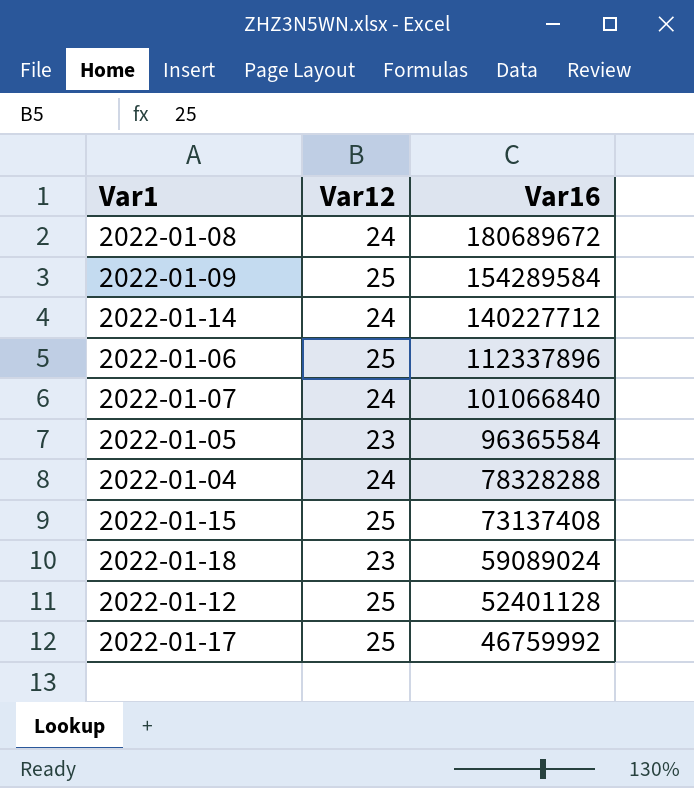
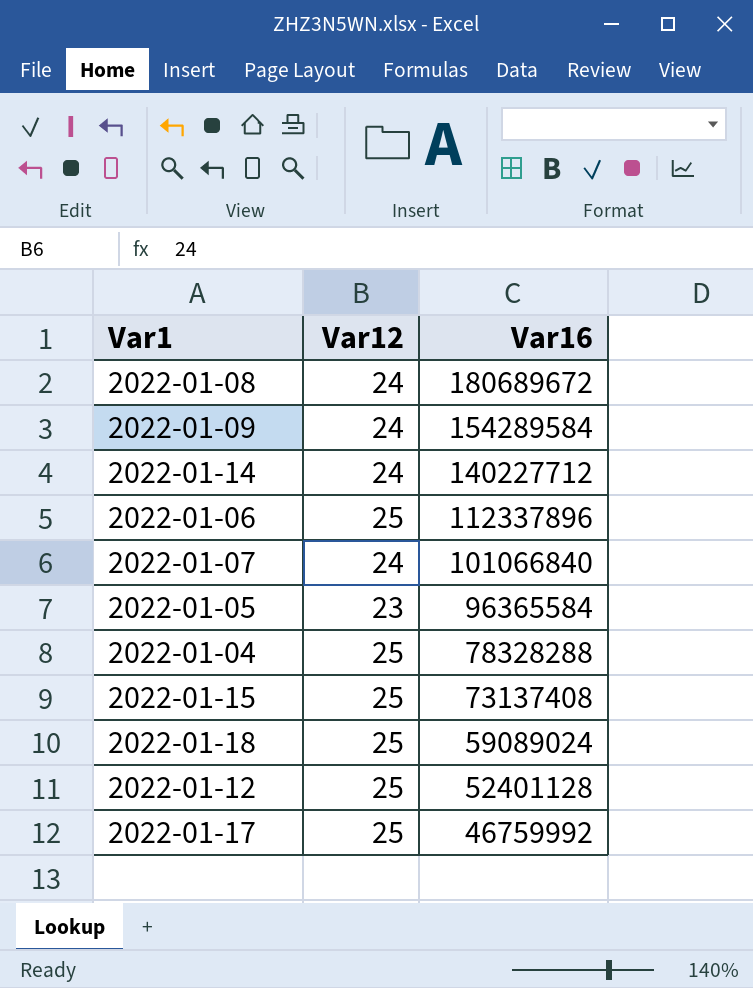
2022-01-09 | Var12: 25 -> 24
2022-01-04 | Var12: 24 -> 25
2022-01-18 | Var12: 23 -> 25

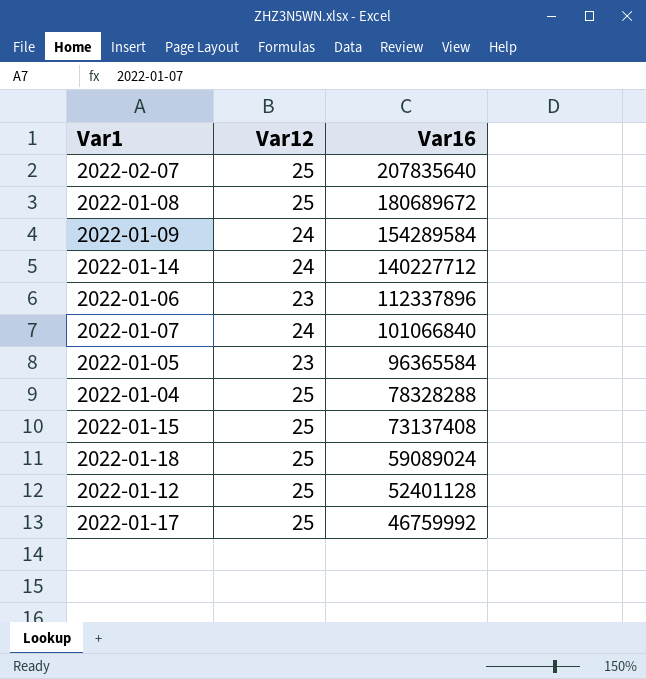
row 2022-02-07: none -> 25 | 207835640
2022-01-08 | Var12: 24 -> 25
2022-01-06 | Var12: 25 -> 23

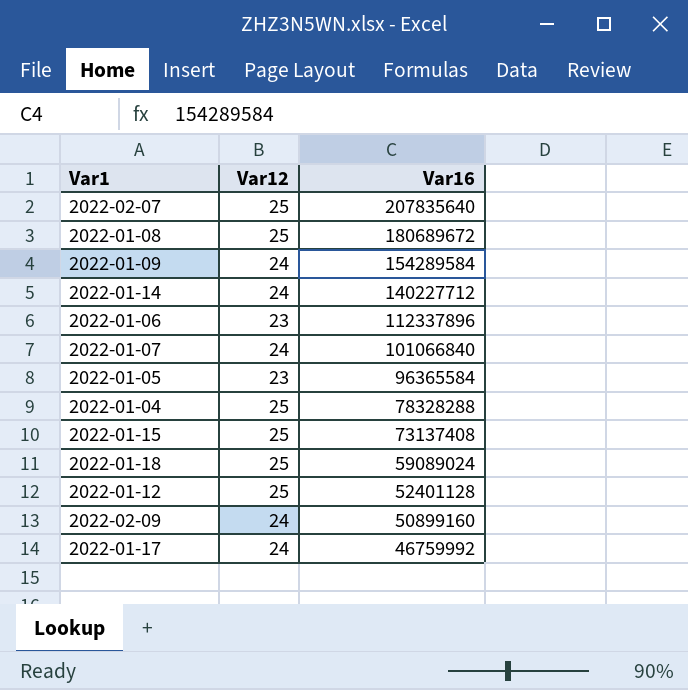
row 2022-02-09: none -> 24 | 50899160
2022-01-17 | Var12: 25 -> 24

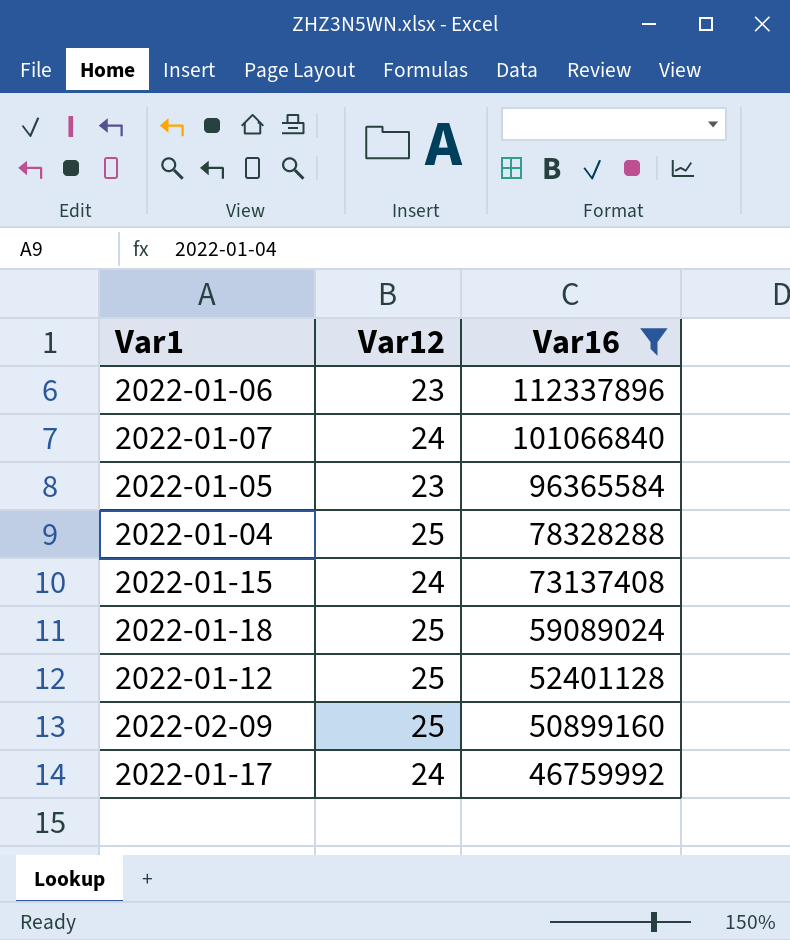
filter: none -> Var16 <= 112337896
2022-01-15 | Var12: 25 -> 24
2022-02-09 | Var12: 24 -> 25

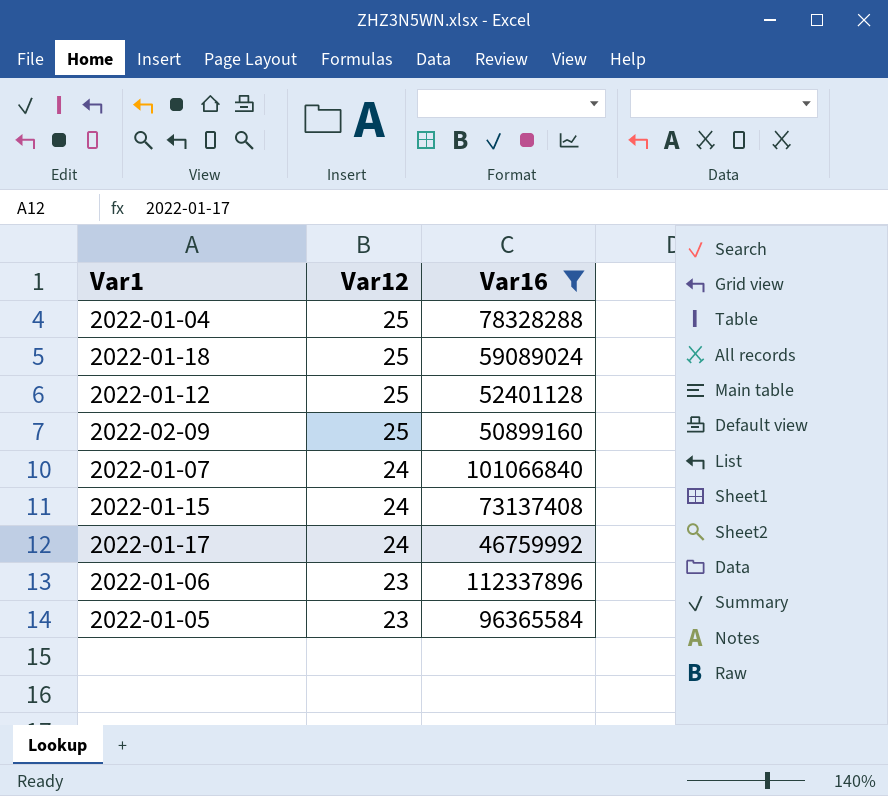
row order: Var16 descending -> Var12 descending

